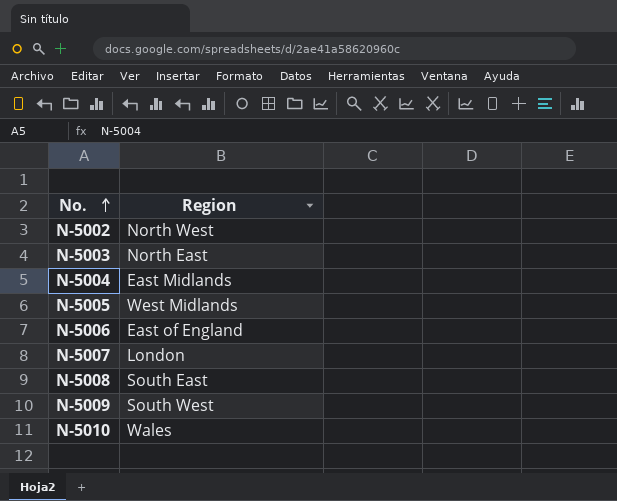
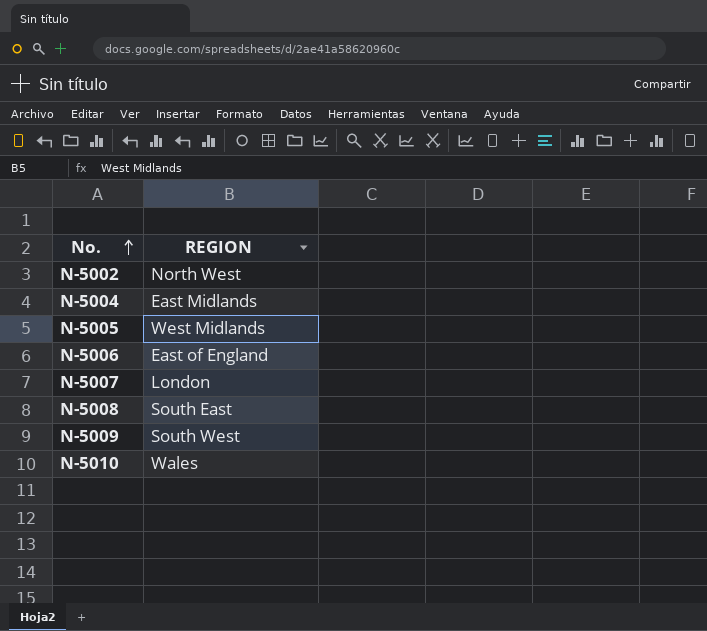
column name: Region -> REGION
row N-5003: North East -> none

